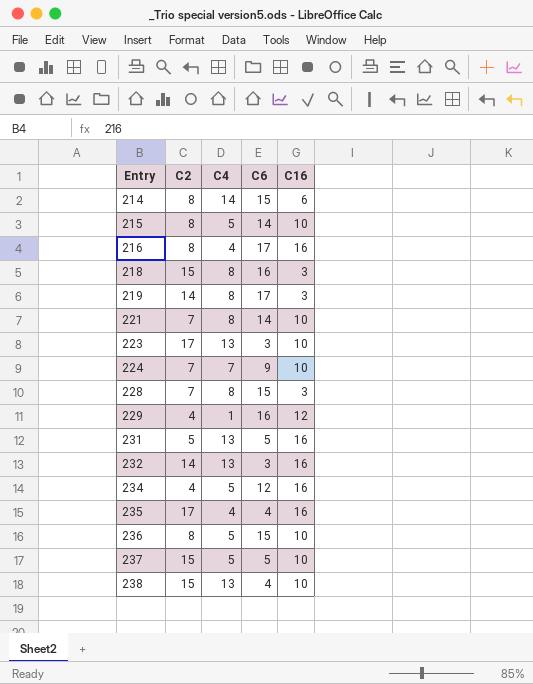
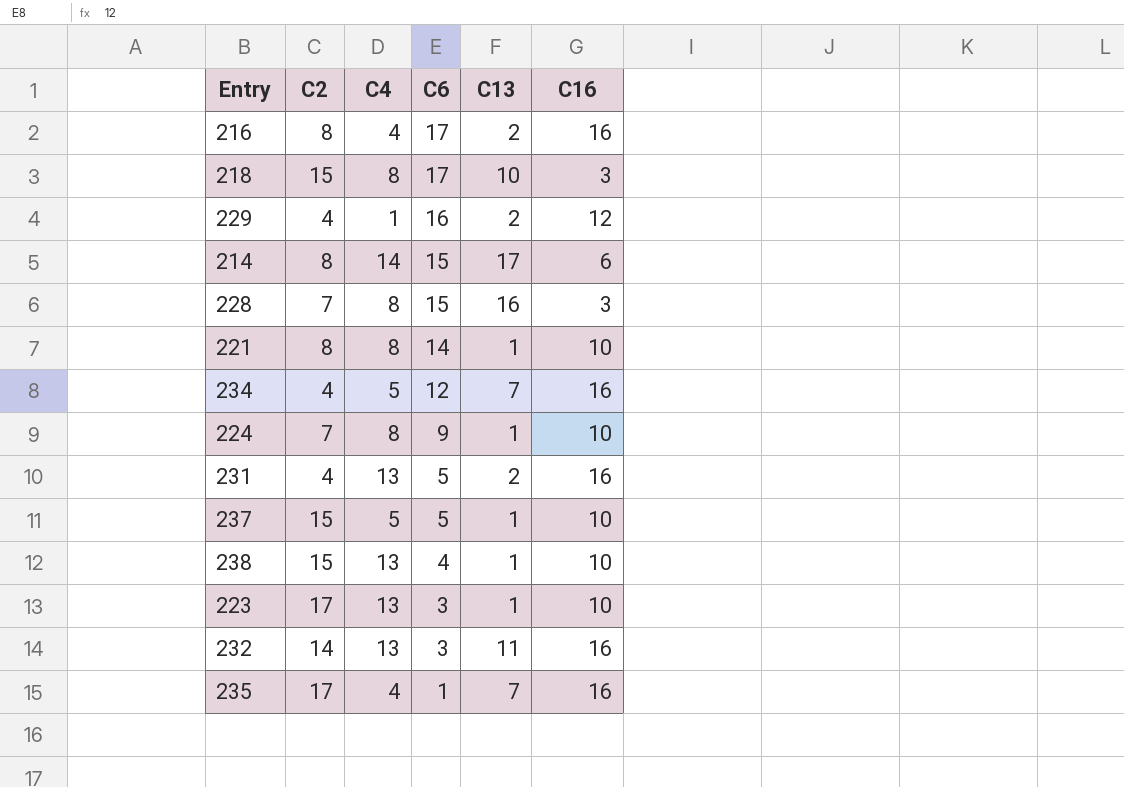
row order: Entry ascending -> C6 descending
column C13 | position: none -> 5
row 215: 8 | 5 | 14 | 10 -> none
row 219: 14 | 8 | 17 | 3 -> none
row 236: 8 | 5 | 15 | 10 -> none
218 | C6: 16 -> 17
221 | C2: 7 -> 8
224 | C4: 7 -> 8
231 | C2: 5 -> 4
235 | C6: 4 -> 1

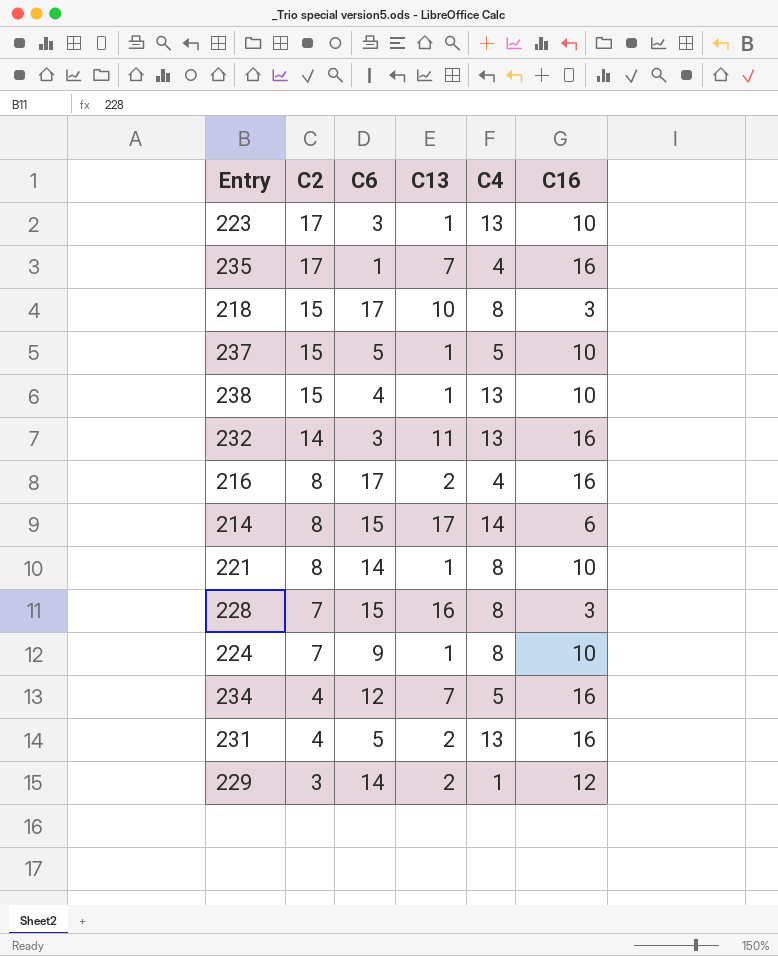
row order: C6 descending -> C2 descending
column C4 | position: 3 -> 5
229 | C2: 4 -> 3
229 | C6: 16 -> 14

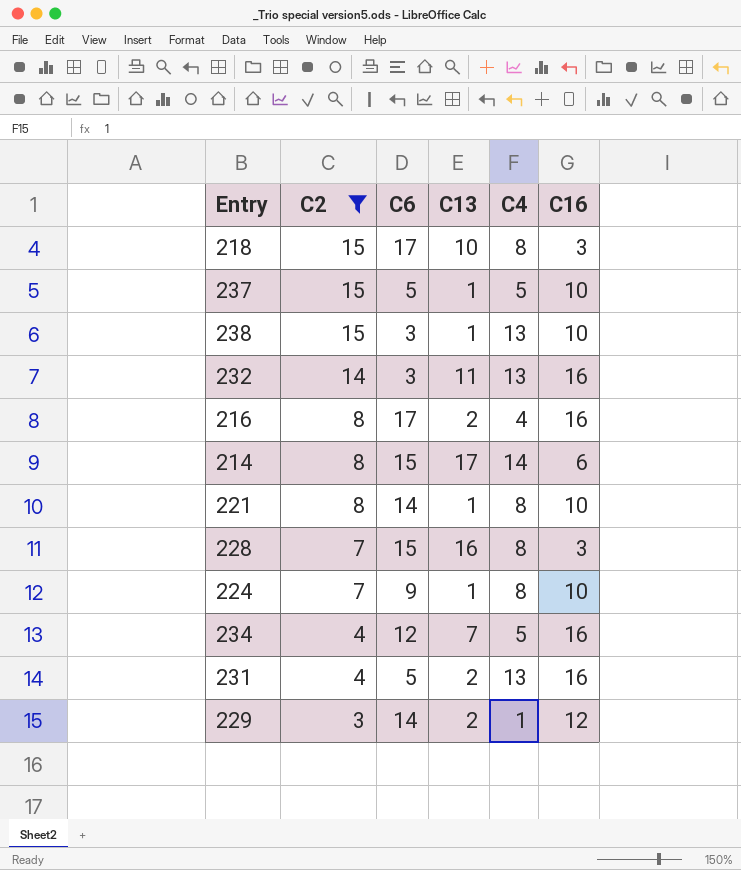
filter: none -> C2 != 17
238 | C6: 4 -> 3

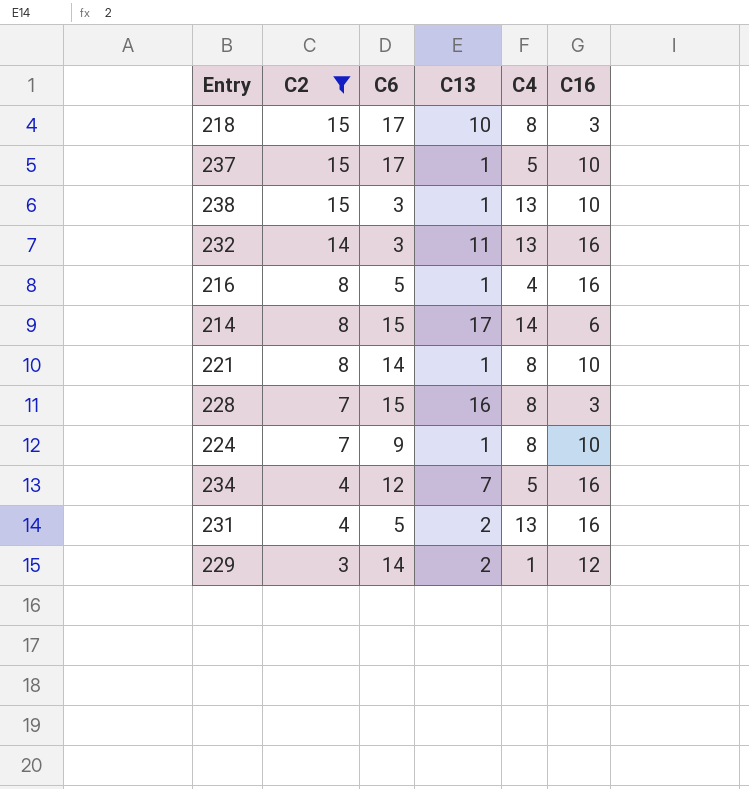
237 | C6: 5 -> 17
216 | C6: 17 -> 5
216 | C13: 2 -> 1

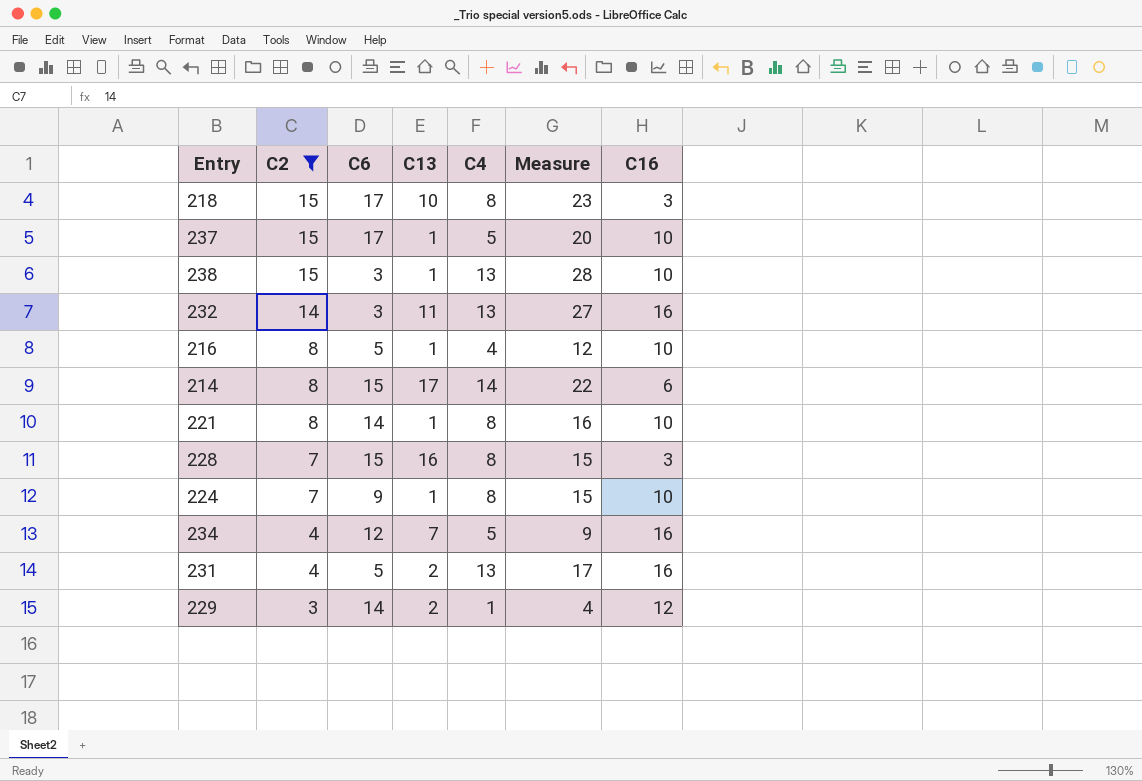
column Measure | formula: none -> [C2] + [C4]
216 | C16: 16 -> 10

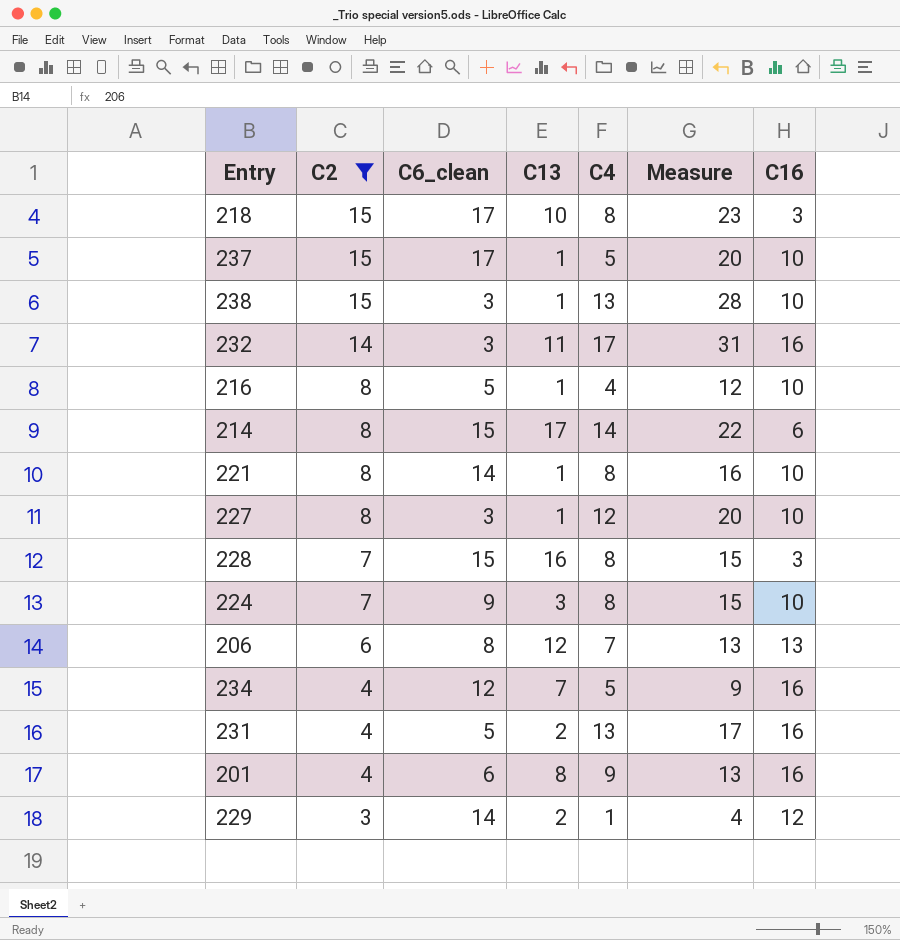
column name: C6 -> C6_clean
232 | C4: 13 -> 17
232 | Measure: 27 -> 31
row 227: none -> 8 | 3 | 1 | 12 | 20 | 10
224 | C13: 1 -> 3
row 206: none -> 6 | 8 | 12 | 7 | 13 | 13
row 201: none -> 4 | 6 | 8 | 9 | 13 | 16

